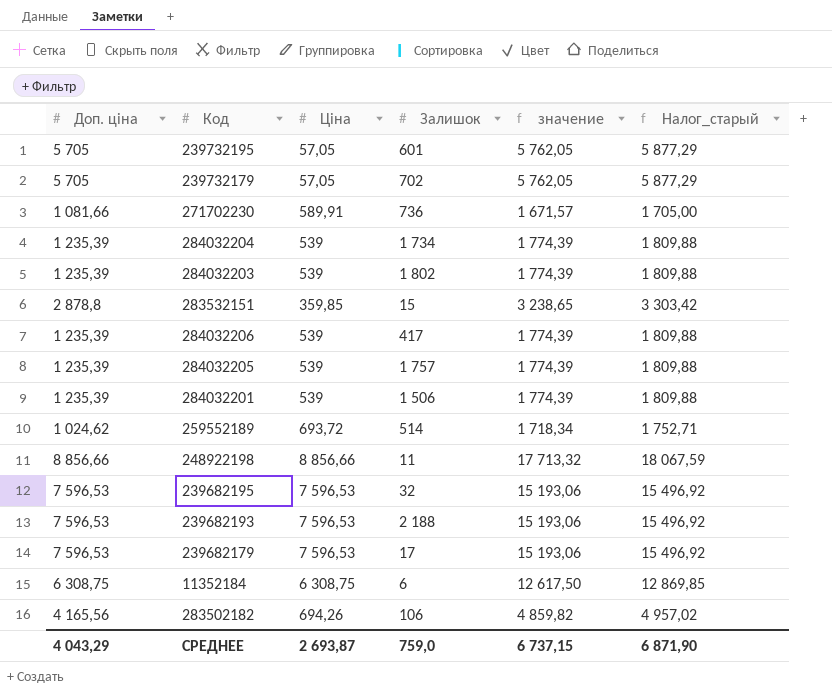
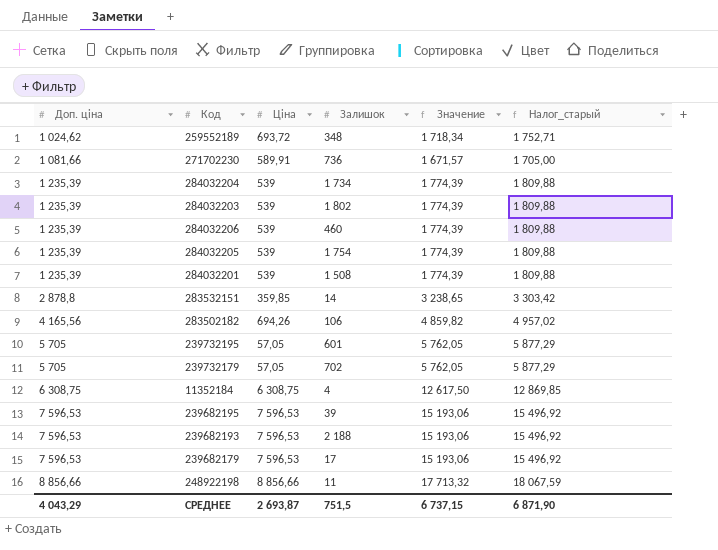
row order: none -> Доп. ціна ascending
column name: значение -> Значение
259552189 | Залишок: 514 -> 348
284032206 | Залишок: 417 -> 460
284032205 | Залишок: 1 757 -> 1 754
284032201 | Залишок: 1 506 -> 1 508
283532151 | Залишок: 15 -> 14
11352184 | Залишок: 6 -> 4
239682195 | Залишок: 32 -> 39
СРЕДНЕЕ | Залишок: 759,0 -> 751,5

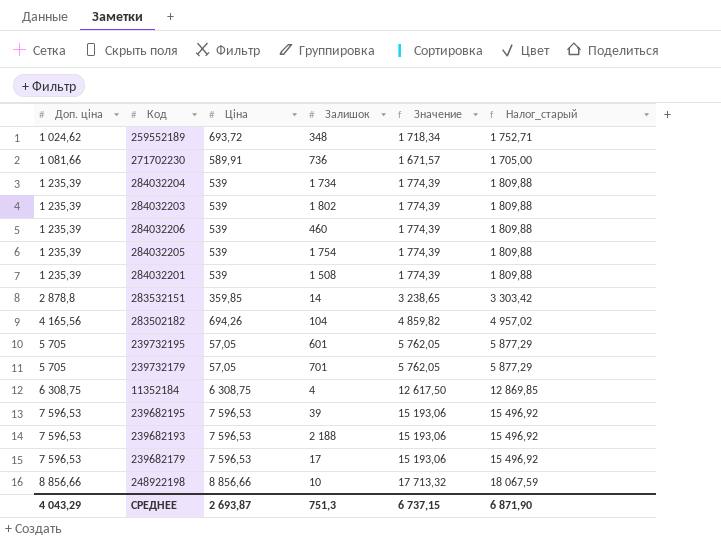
283502182 | Залишок: 106 -> 104
239732179 | Залишок: 702 -> 701
248922198 | Залишок: 11 -> 10
СРЕДНЕЕ | Залишок: 751,5 -> 751,3

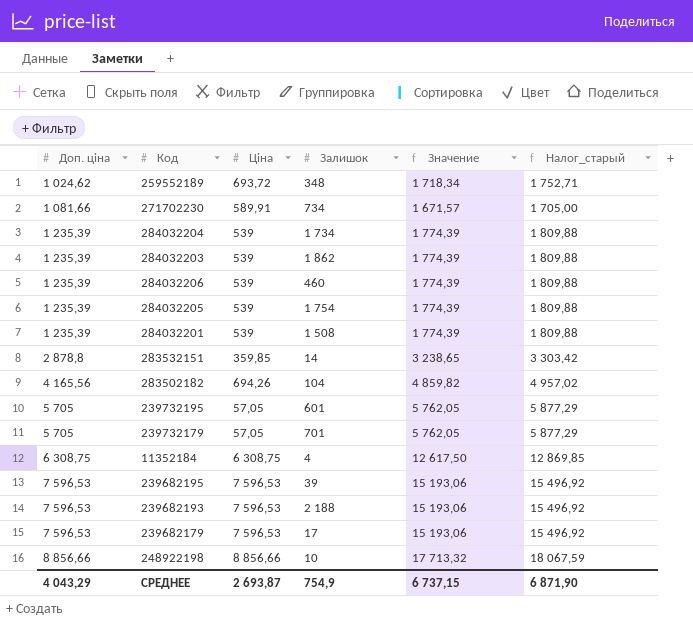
271702230 | Залишок: 736 -> 734
284032203 | Залишок: 1 802 -> 1 862
СРЕДНЕЕ | Залишок: 751,3 -> 754,9

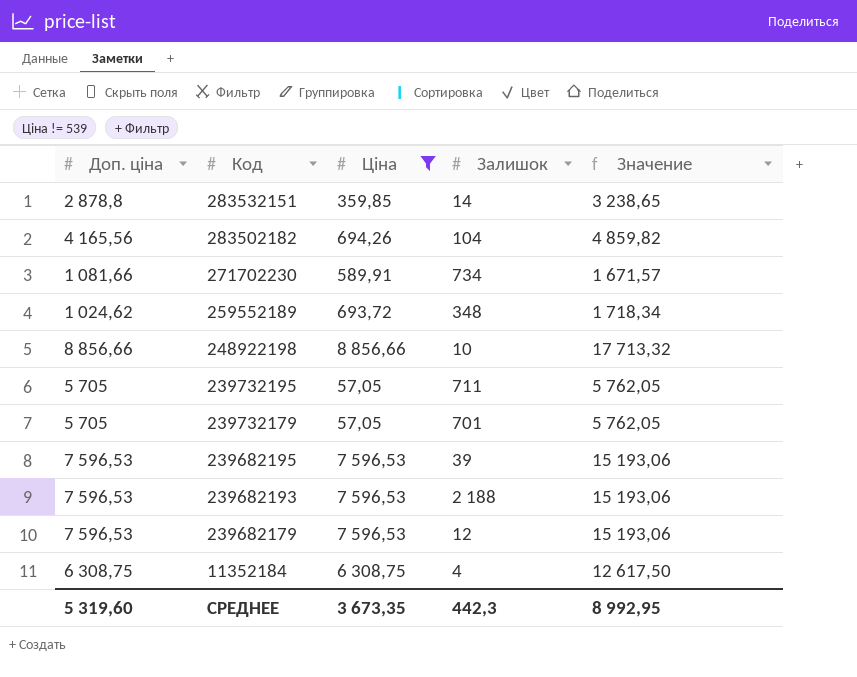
filter: none -> Ціна != 539
row order: Доп. ціна ascending -> Код descending
column Налог_старый | formula: [Значение] * 1,02 -> none
239732195 | Залишок: 601 -> 711
239682179 | Залишок: 17 -> 12
СРЕДНЕЕ | Доп. ціна: 4 043,29 -> 5 319,60
СРЕДНЕЕ | Ціна: 2 693,87 -> 3 673,35
СРЕДНЕЕ | Залишок: 754,9 -> 442,3
СРЕДНЕЕ | Значение: 6 737,15 -> 8 992,95

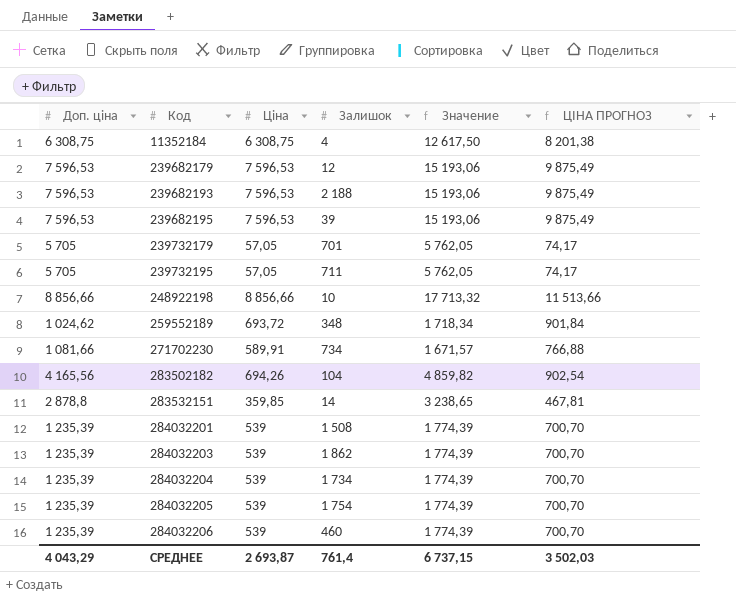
filter: Ціна != 539 -> none
row order: Код descending -> Код ascending
column ЦІНА ПРОГНОЗ | formula: none -> [Ціна] * 1,3
СРЕДНЕЕ | Доп. ціна: 5 319,60 -> 4 043,29
СРЕДНЕЕ | Ціна: 3 673,35 -> 2 693,87
СРЕДНЕЕ | Залишок: 442,3 -> 761,4
СРЕДНЕЕ | Значение: 8 992,95 -> 6 737,15

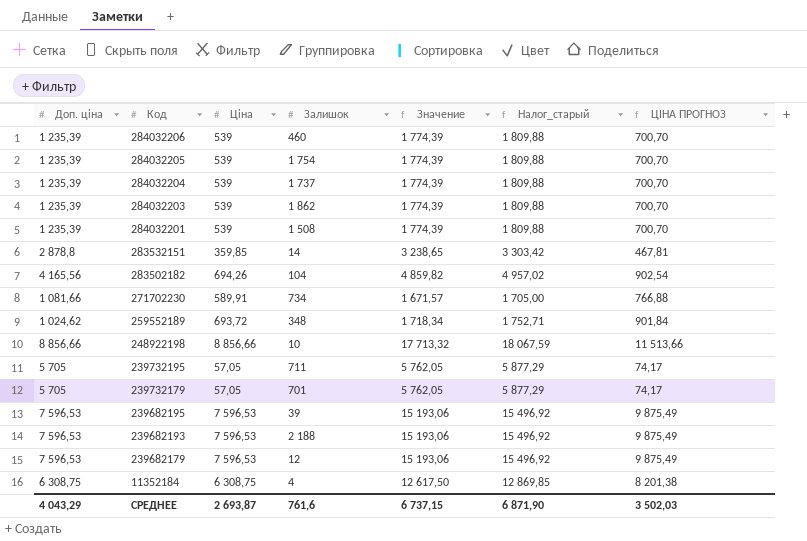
row order: Код ascending -> Код descending
column Налог_старый | formula: none -> [Значение] * 1,02
284032204 | Залишок: 1 734 -> 1 737
СРЕДНЕЕ | Залишок: 761,4 -> 761,6

